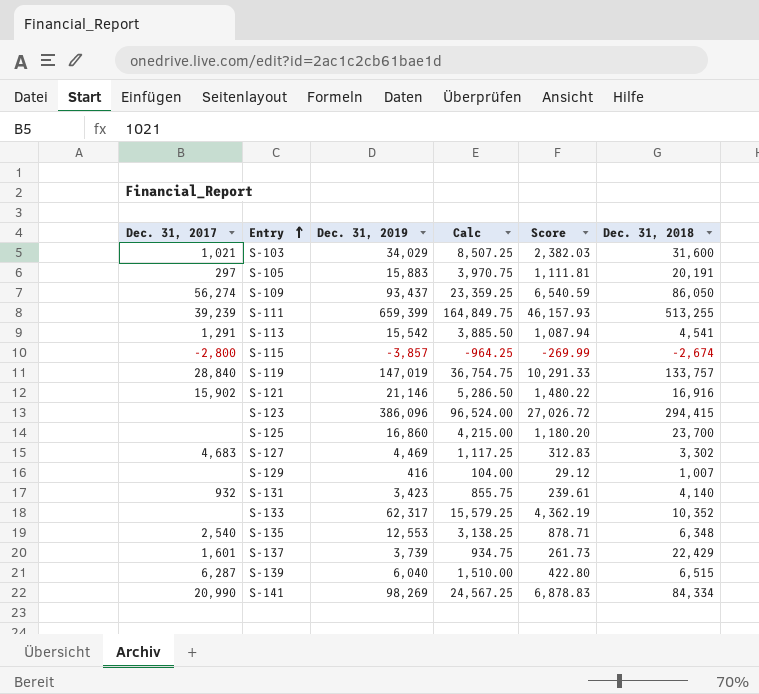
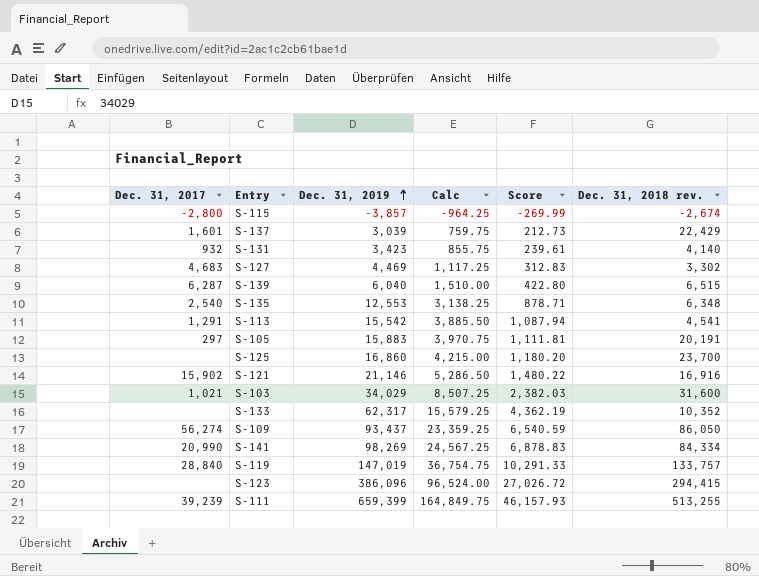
row order: Entry ascending -> Dec. 31, 2019 ascending
column name: Dec. 31, 2018 -> Dec. 31, 2018 rev.
row S-129: none | 416 | 104.00 | 29.12 | 1,007 -> none
S-137 | Dec. 31, 2019: 3,739 -> 3,039
S-137 | Calc: 934.75 -> 759.75
S-137 | Score: 261.73 -> 212.73

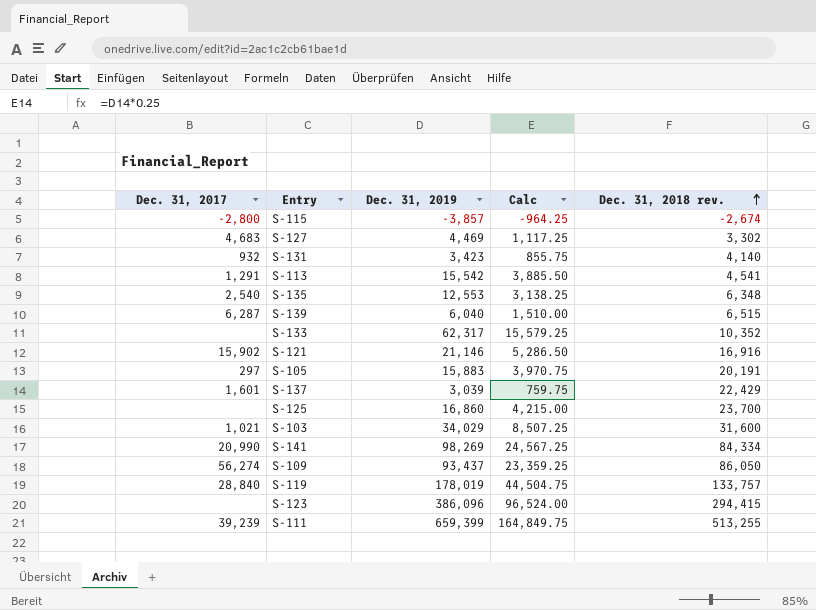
row order: Dec. 31, 2019 ascending -> Dec. 31, 2018 rev. ascending
column Score | formula: [Dec. 31, 2019] * 0.07 -> none
S-119 | Dec. 31, 2019: 147,019 -> 178,019
S-119 | Calc: 36,754.75 -> 44,504.75

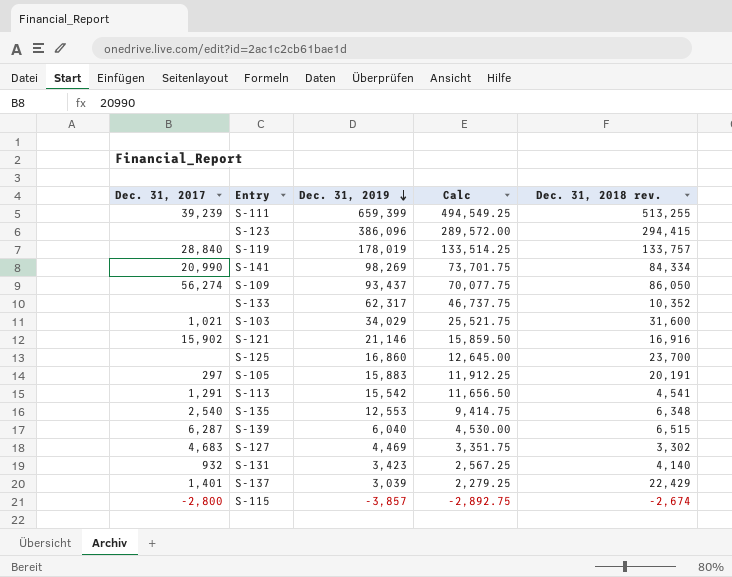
row order: Dec. 31, 2018 rev. ascending -> Dec. 31, 2019 descending
column Calc | formula: [Dec. 31, 2019] * 0.25 -> [Dec. 31, 2019] * 0.75
S-137 | Dec. 31, 2017: 1,601 -> 1,401

